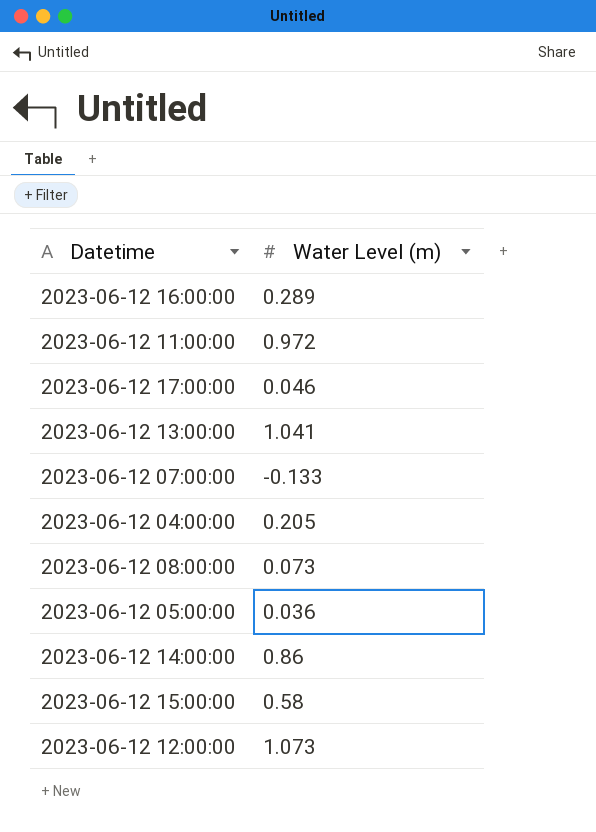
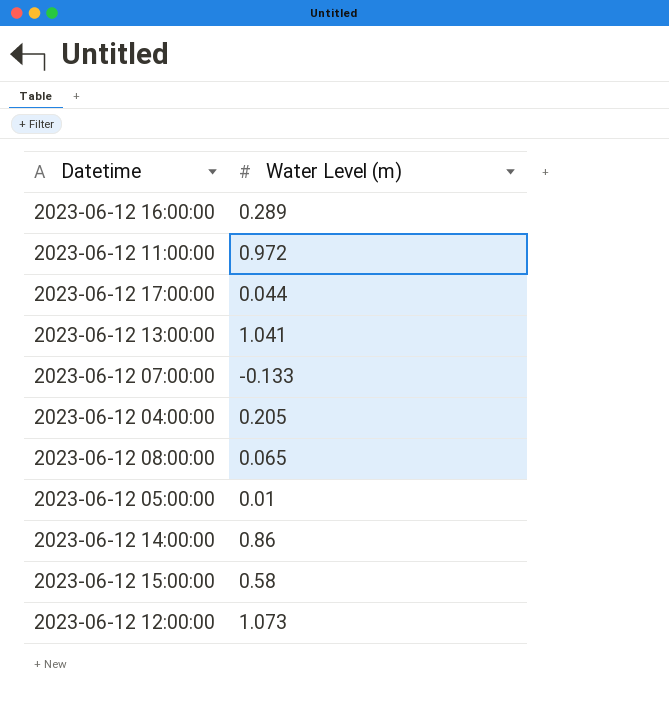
2023-06-12 17:00:00 | Water Level (m): 0.046 -> 0.044
2023-06-12 08:00:00 | Water Level (m): 0.073 -> 0.065
2023-06-12 05:00:00 | Water Level (m): 0.036 -> 0.01

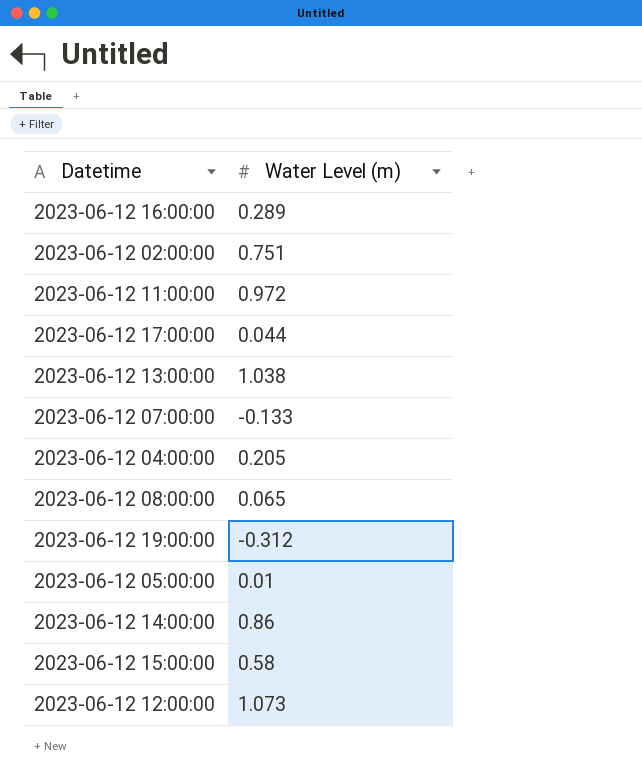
row 2023-06-12 02:00:00: none -> 0.751
2023-06-12 13:00:00 | Water Level (m): 1.041 -> 1.038
row 2023-06-12 19:00:00: none -> -0.312

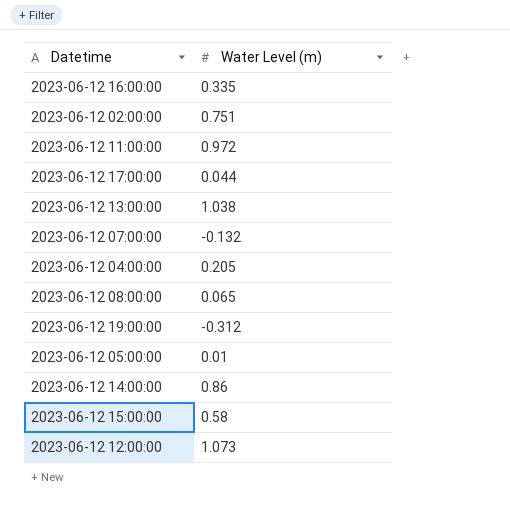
2023-06-12 16:00:00 | Water Level (m): 0.289 -> 0.335
2023-06-12 07:00:00 | Water Level (m): -0.133 -> -0.132

